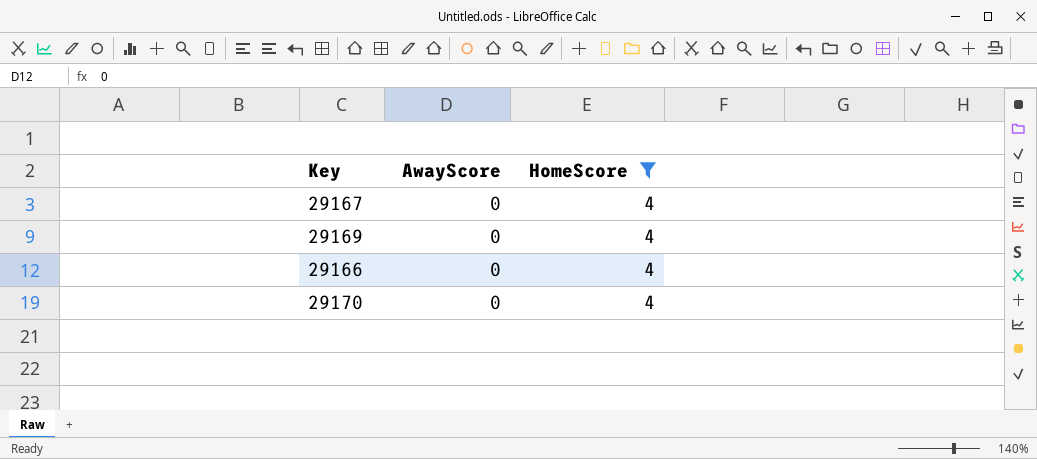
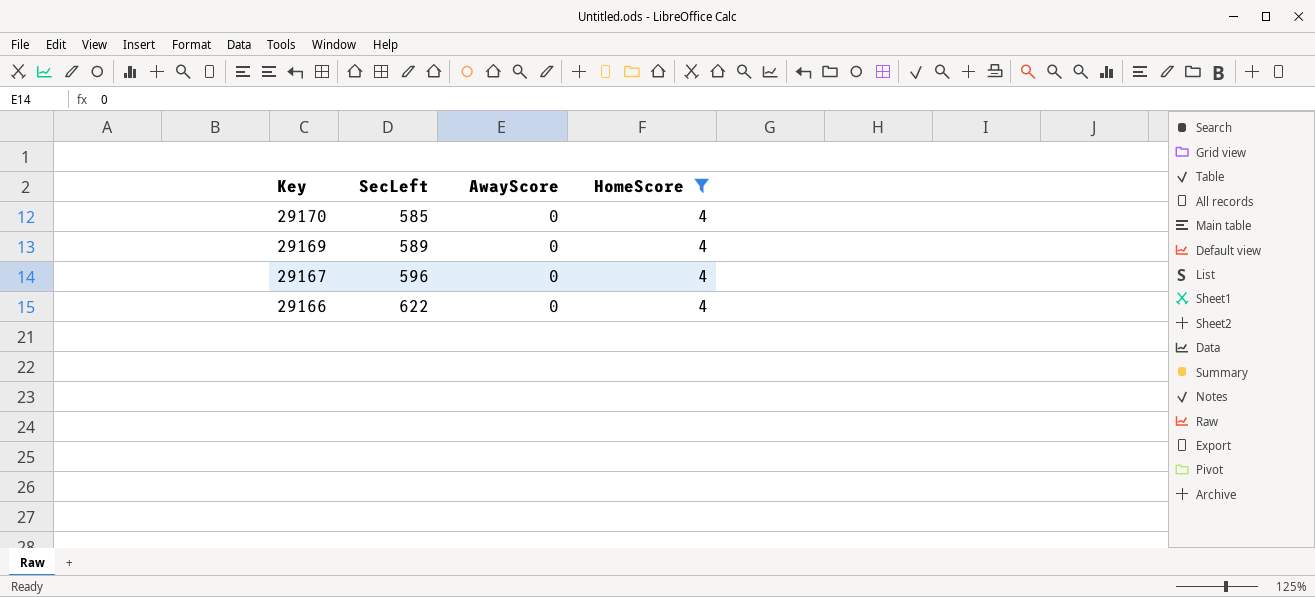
row order: none -> Key descending
column SecLeft | position: none -> 2

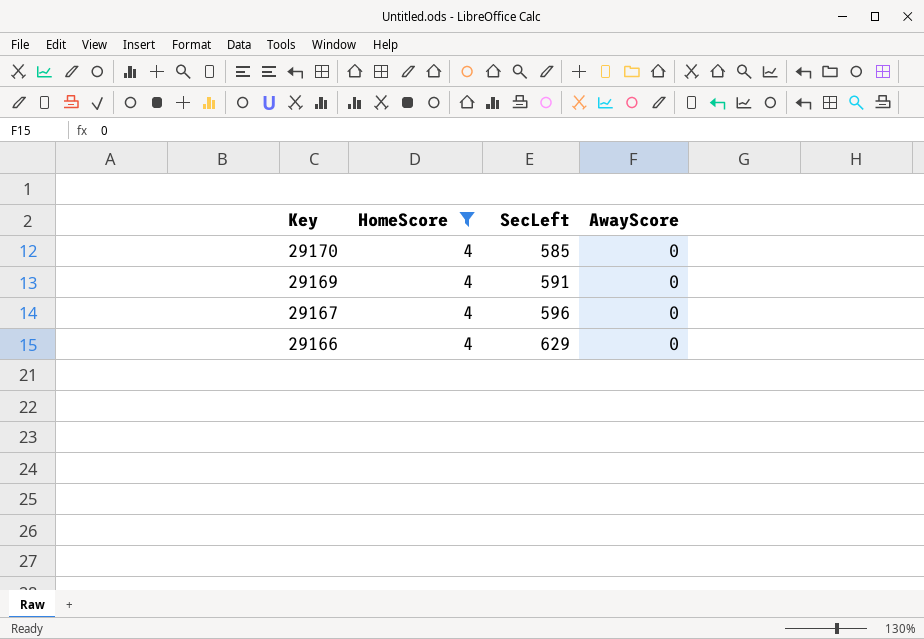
column HomeScore | position: 4 -> 2
29169 | SecLeft: 589 -> 591
29166 | SecLeft: 622 -> 629

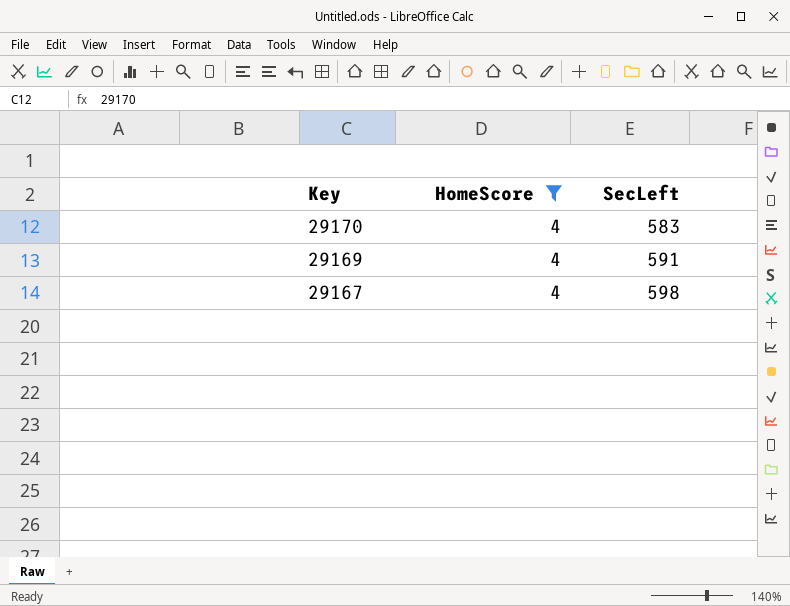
column AwayScore | position: 4 -> none
row 29166: 4 | 629 | 0 -> none
29170 | SecLeft: 585 -> 583
29167 | SecLeft: 596 -> 598

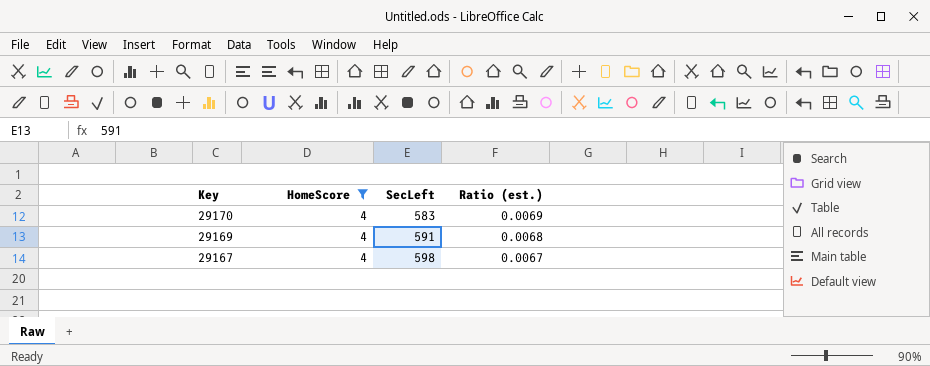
column Ratio (est.) | formula: none -> [HomeScore] / [SecLeft]

